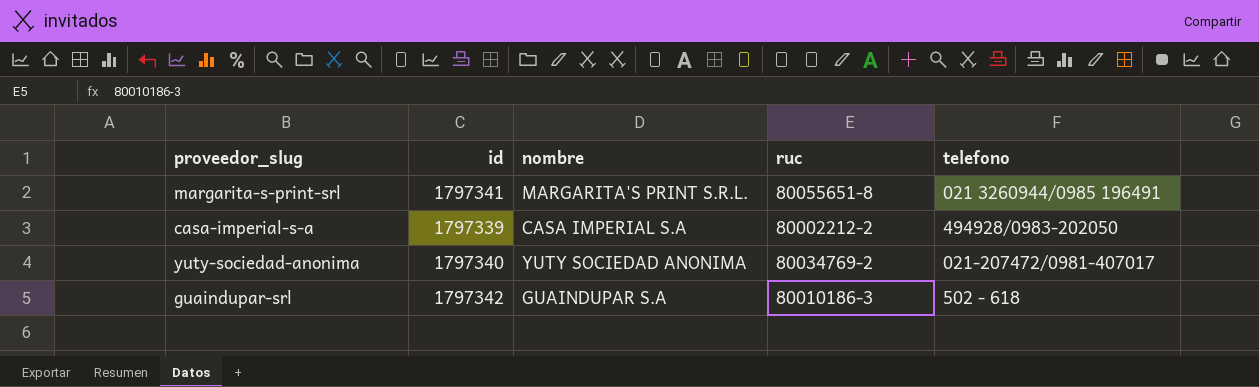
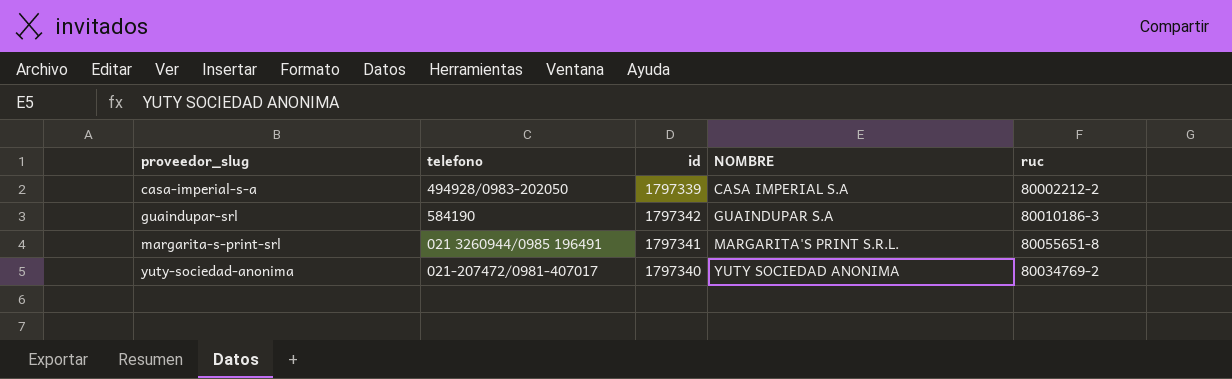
row order: none -> proveedor_slug ascending
column telefono | position: 5 -> 2
column name: nombre -> NOMBRE
guaindupar-srl | telefono: 502 - 618 -> 584190

